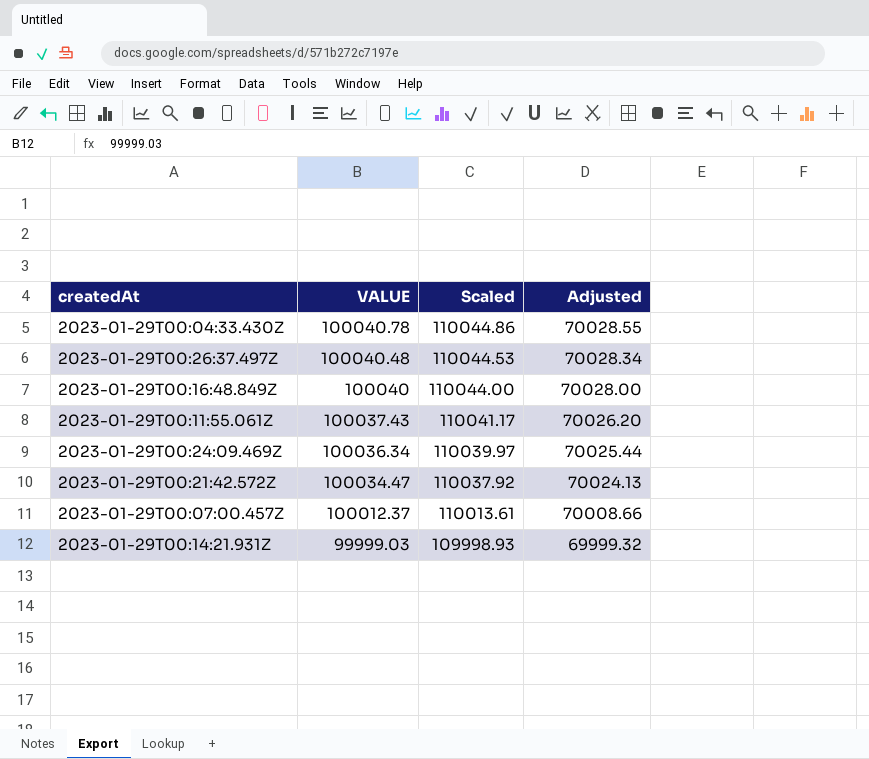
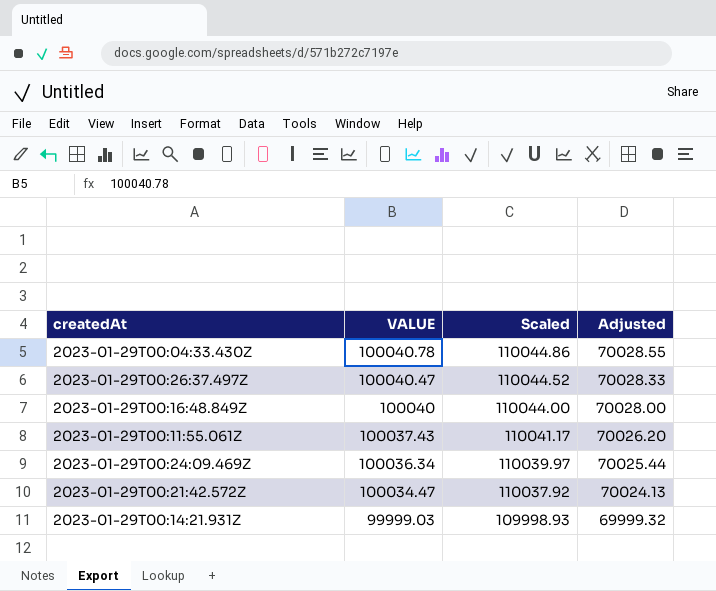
row 2023-01-29T00:07:00.457Z: 100012.37 | 110013.61 | 70008.66 -> none
2023-01-29T00:26:37.497Z | VALUE: 100040.48 -> 100040.47
2023-01-29T00:26:37.497Z | Scaled: 110044.53 -> 110044.52
2023-01-29T00:26:37.497Z | Adjusted: 70028.34 -> 70028.33

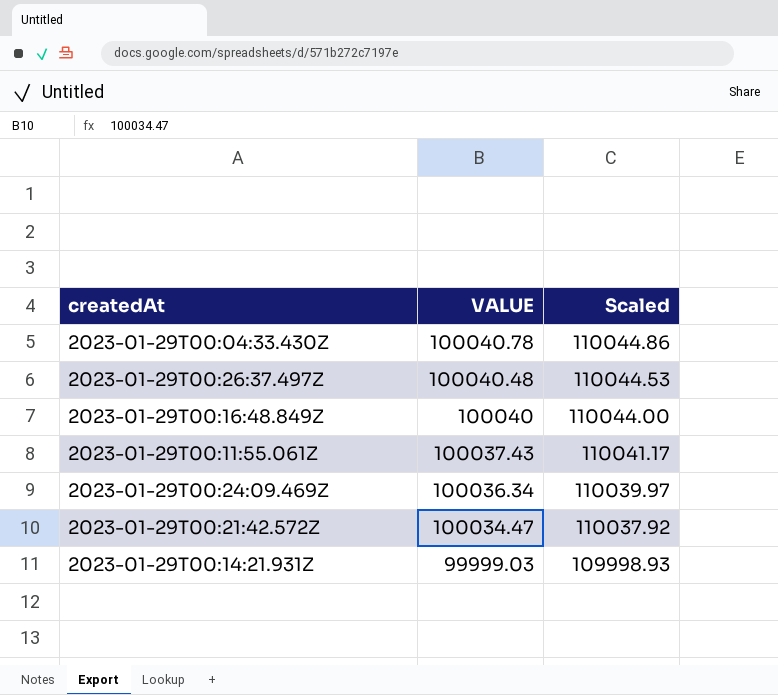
column Adjusted | formula: [VALUE] * 0.7 -> none
2023-01-29T00:26:37.497Z | VALUE: 100040.47 -> 100040.48
2023-01-29T00:26:37.497Z | Scaled: 110044.52 -> 110044.53

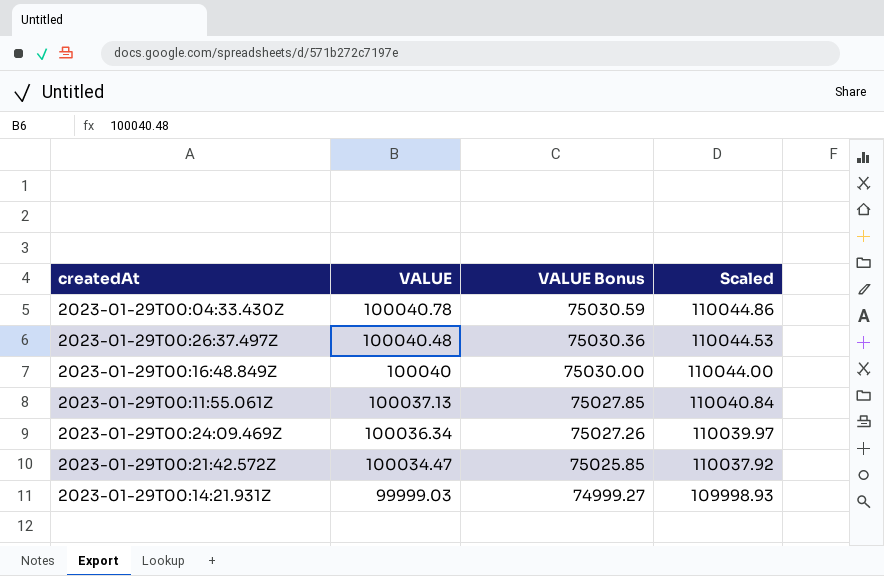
column VALUE Bonus | formula: none -> [VALUE] * 0.75
2023-01-29T00:11:55.061Z | VALUE: 100037.43 -> 100037.13
2023-01-29T00:11:55.061Z | Scaled: 110041.17 -> 110040.84

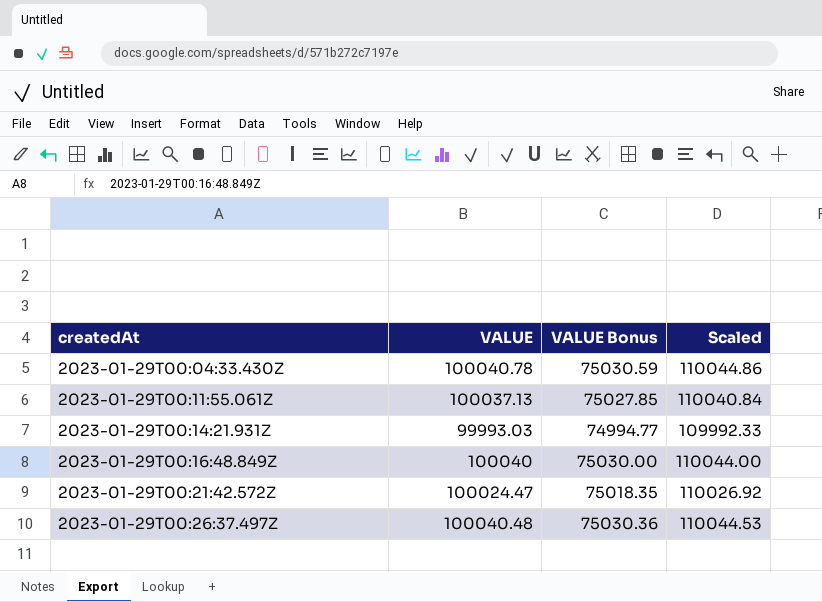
row order: VALUE descending -> createdAt ascending
row 2023-01-29T00:24:09.469Z: 100036.34 | 75027.26 | 110039.97 -> none
2023-01-29T00:14:21.931Z | VALUE: 99999.03 -> 99993.03
2023-01-29T00:14:21.931Z | VALUE Bonus: 74999.27 -> 74994.77
2023-01-29T00:14:21.931Z | Scaled: 109998.93 -> 109992.33
2023-01-29T00:21:42.572Z | VALUE: 100034.47 -> 100024.47
2023-01-29T00:21:42.572Z | VALUE Bonus: 75025.85 -> 75018.35
2023-01-29T00:21:42.572Z | Scaled: 110037.92 -> 110026.92

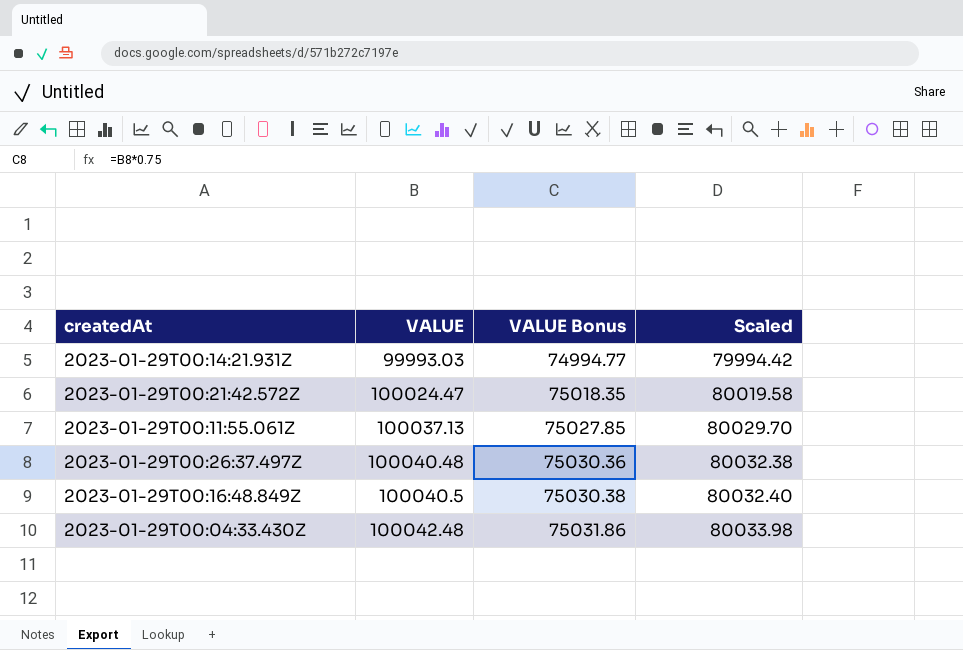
row order: createdAt ascending -> VALUE ascending
column Scaled | formula: [VALUE] * 1.1 -> [VALUE] * 0.8
2023-01-29T00:16:48.849Z | VALUE: 100040 -> 100040.5
2023-01-29T00:16:48.849Z | VALUE Bonus: 75030.00 -> 75030.38
2023-01-29T00:04:33.430Z | VALUE: 100040.78 -> 100042.48
2023-01-29T00:04:33.430Z | VALUE Bonus: 75030.59 -> 75031.86

